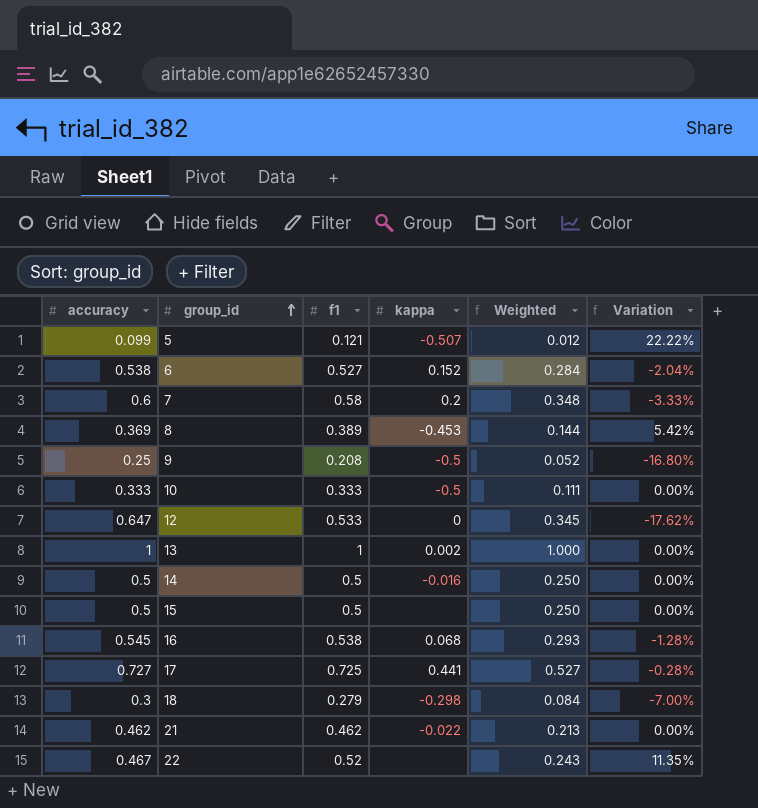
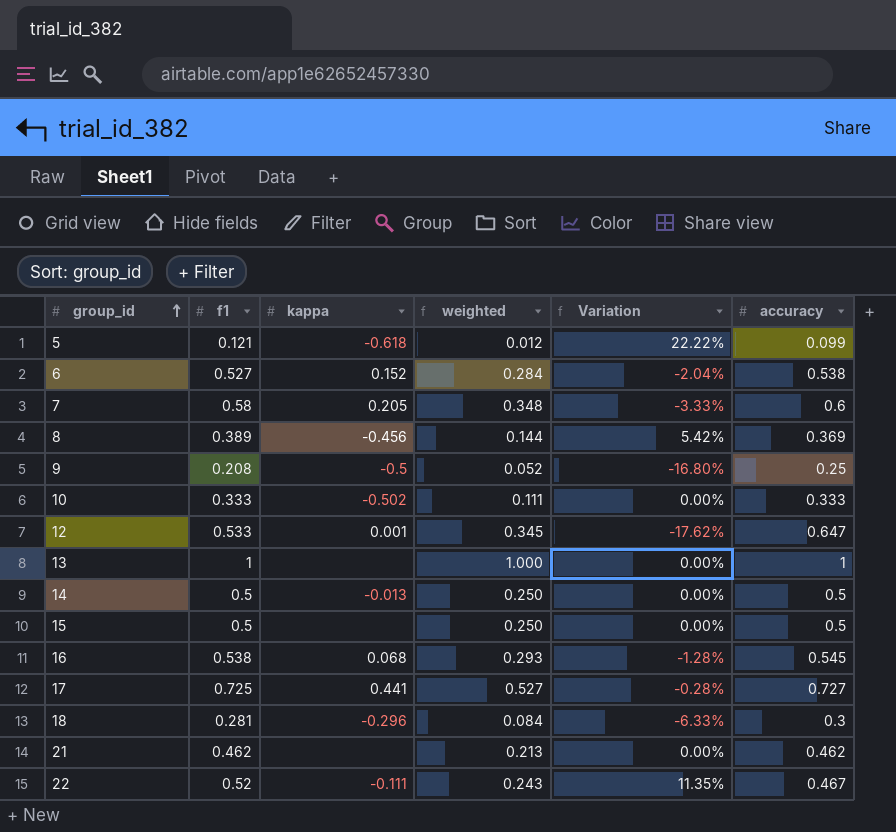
column name: Weighted -> weighted
column accuracy | position: 1 -> 6
5 | kappa: -0.507 -> -0.618
7 | kappa: 0.2 -> 0.205
8 | kappa: -0.453 -> -0.456
10 | kappa: -0.5 -> -0.502
12 | kappa: 0 -> 0.001
13 | kappa: 0.002 -> none
14 | kappa: -0.016 -> -0.013
18 | f1: 0.279 -> 0.281
18 | kappa: -0.298 -> -0.296
18 | Variation: -7.00% -> -6.33%
21 | kappa: -0.022 -> none
22 | kappa: none -> -0.111

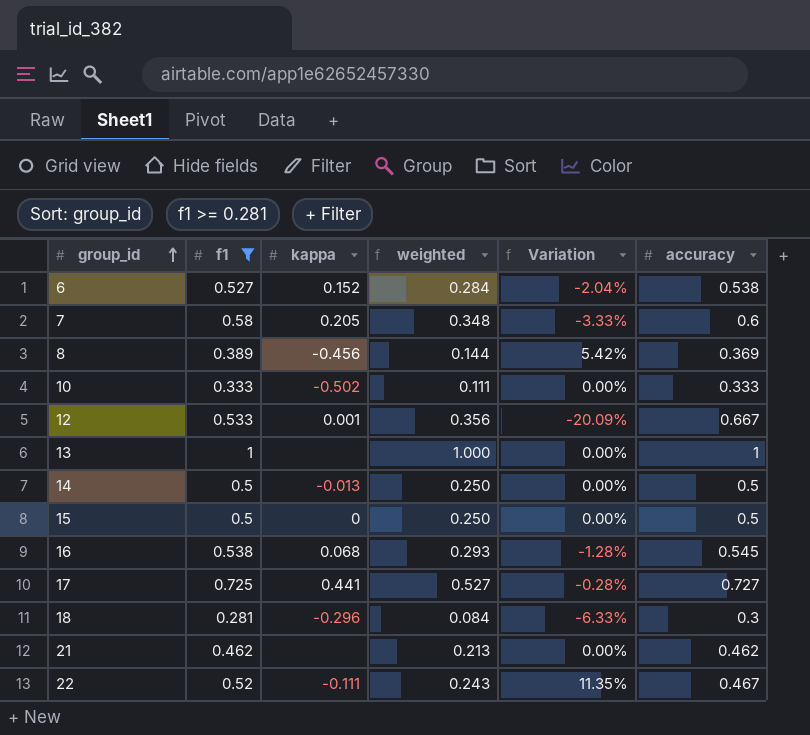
filter: none -> f1 >= 0.281
12 | weighted: 0.345 -> 0.356
12 | Variation: -17.62% -> -20.09%
12 | accuracy: 0.647 -> 0.667
15 | kappa: none -> 0

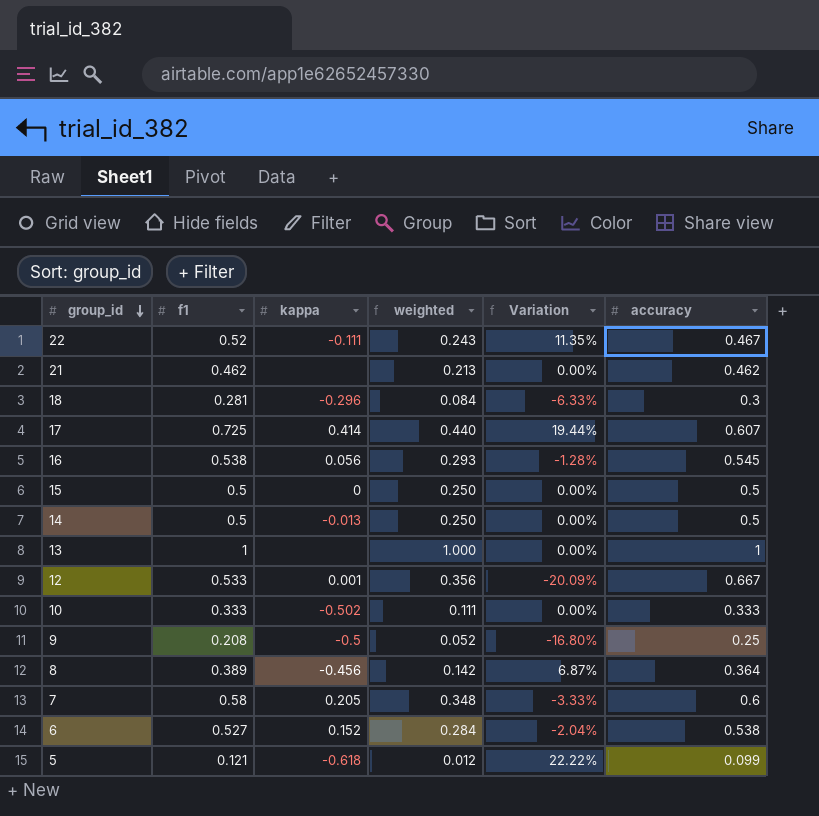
filter: f1 >= 0.281 -> none
row order: group_id ascending -> group_id descending
17 | kappa: 0.441 -> 0.414
17 | weighted: 0.527 -> 0.440
17 | Variation: -0.28% -> 19.44%
17 | accuracy: 0.727 -> 0.607
16 | kappa: 0.068 -> 0.056
8 | weighted: 0.144 -> 0.142
8 | Variation: 5.42% -> 6.87%
8 | accuracy: 0.369 -> 0.364

